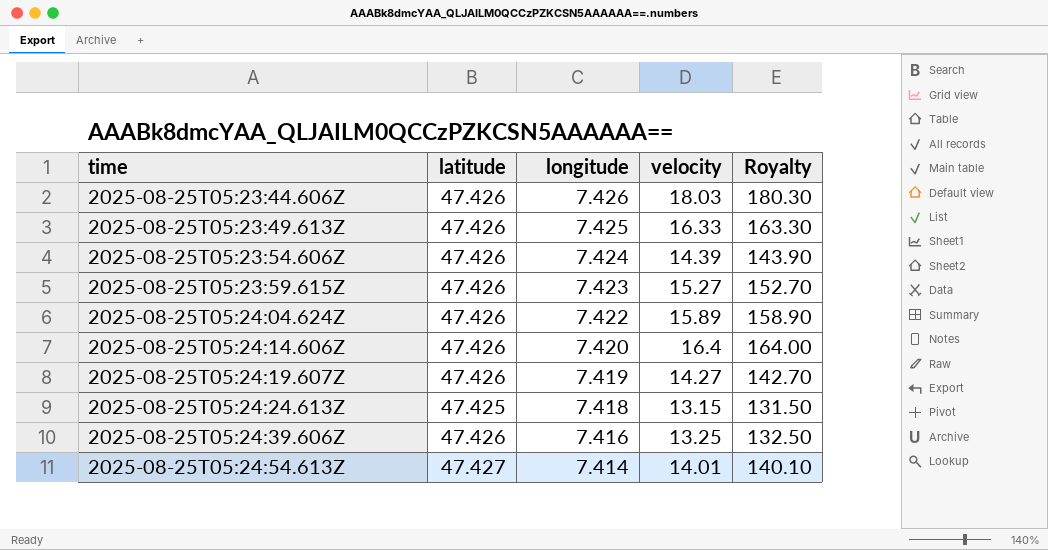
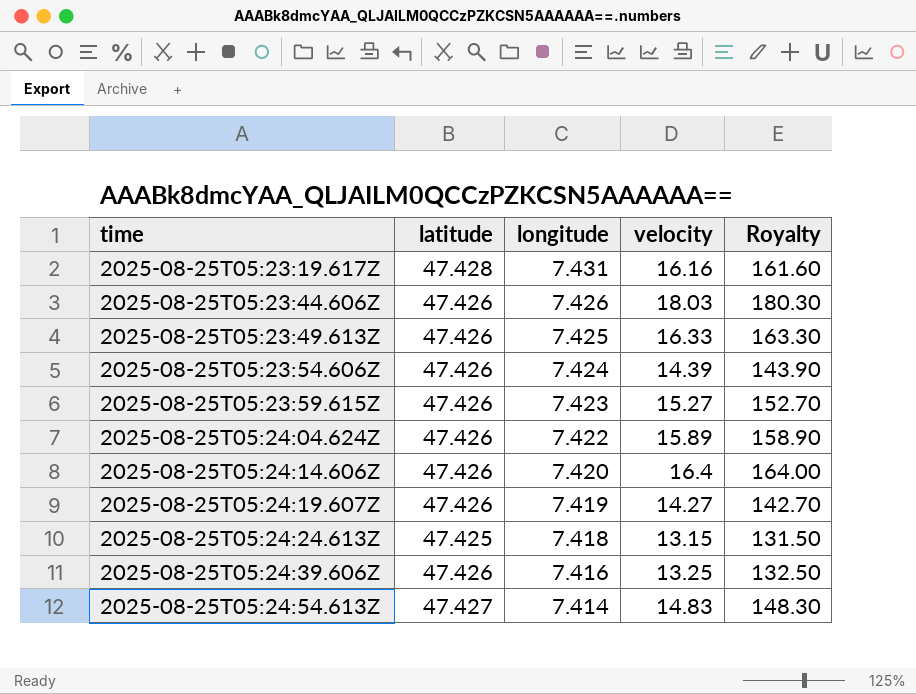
row 2025-08-25T05:23:19.617Z: none -> 47.428 | 7.431 | 16.16 | 161.60
2025-08-25T05:24:54.613Z | velocity: 14.01 -> 14.83
2025-08-25T05:24:54.613Z | Royalty: 140.10 -> 148.30

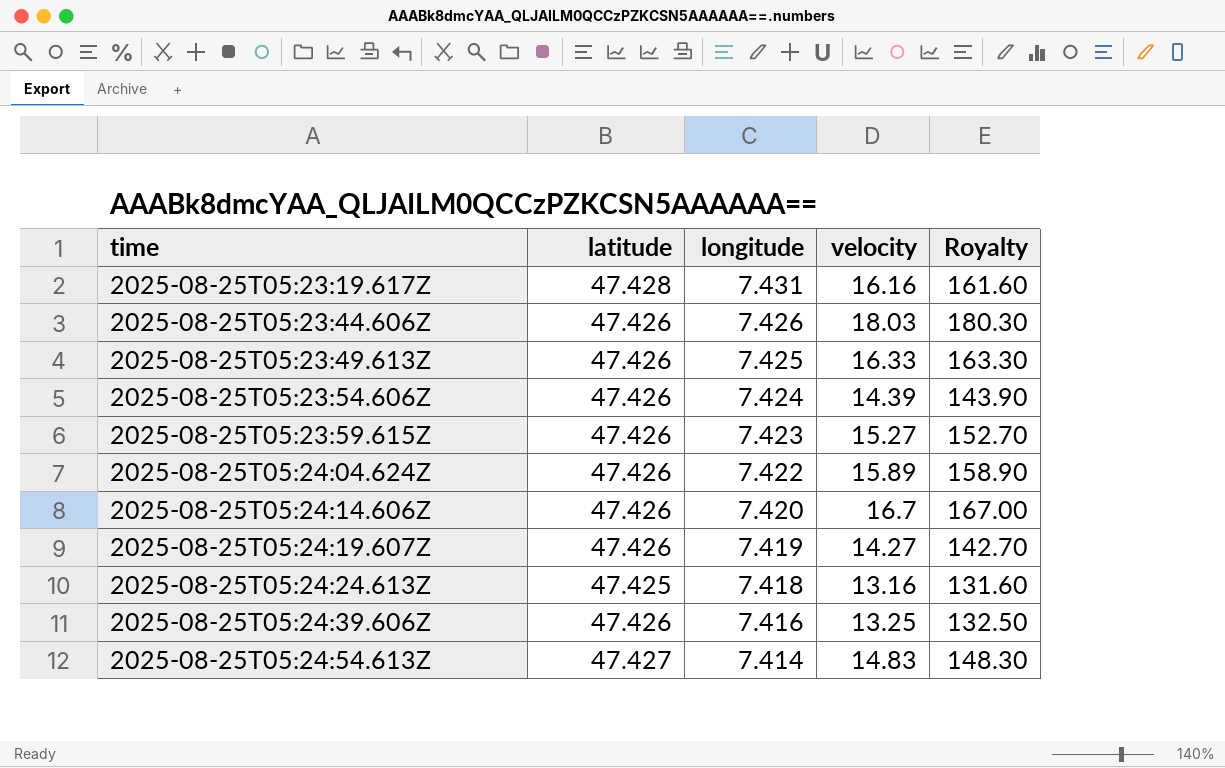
2025-08-25T05:24:14.606Z | velocity: 16.4 -> 16.7
2025-08-25T05:24:14.606Z | Royalty: 164.00 -> 167.00
2025-08-25T05:24:24.613Z | velocity: 13.15 -> 13.16
2025-08-25T05:24:24.613Z | Royalty: 131.50 -> 131.60

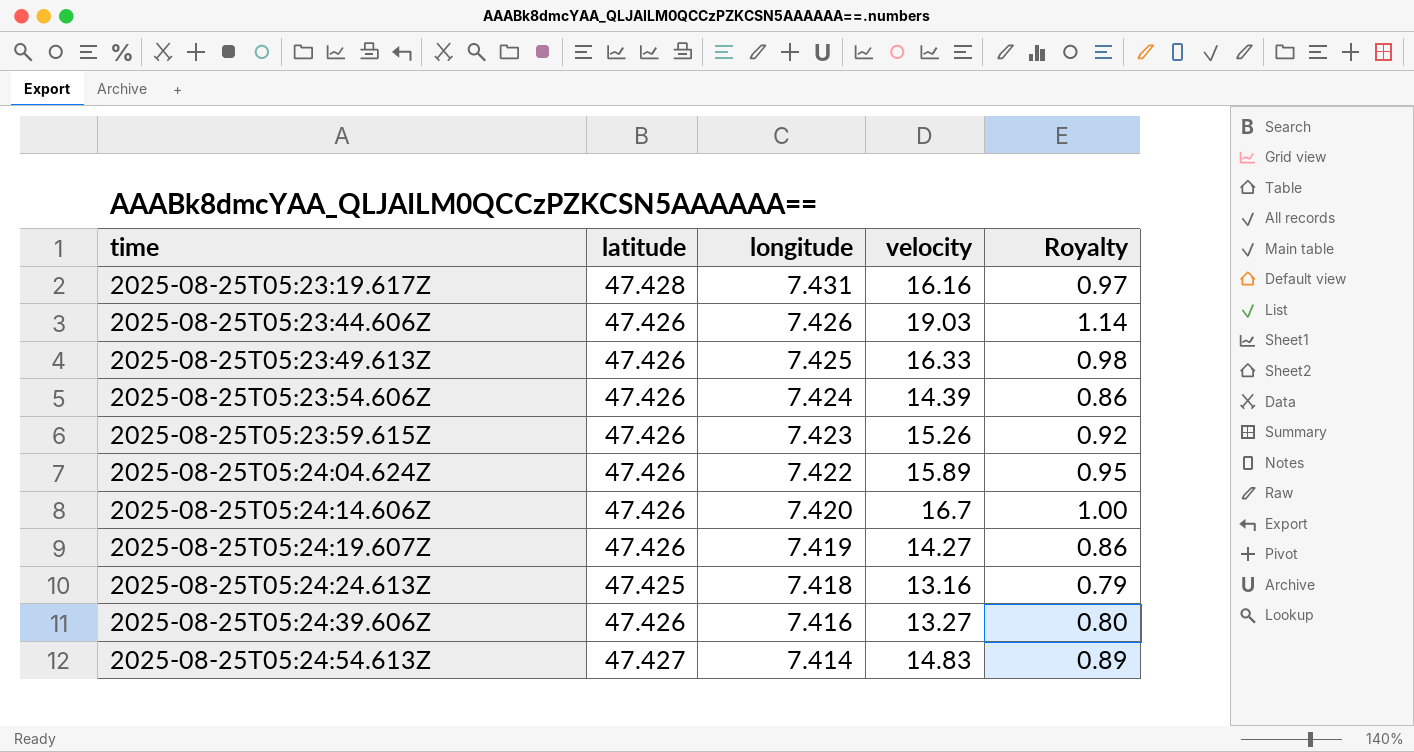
column Royalty | formula: [velocity] * 10 -> [velocity] * 0.06
2025-08-25T05:23:44.606Z | velocity: 18.03 -> 19.03
2025-08-25T05:23:59.615Z | velocity: 15.27 -> 15.26
2025-08-25T05:24:39.606Z | velocity: 13.25 -> 13.27

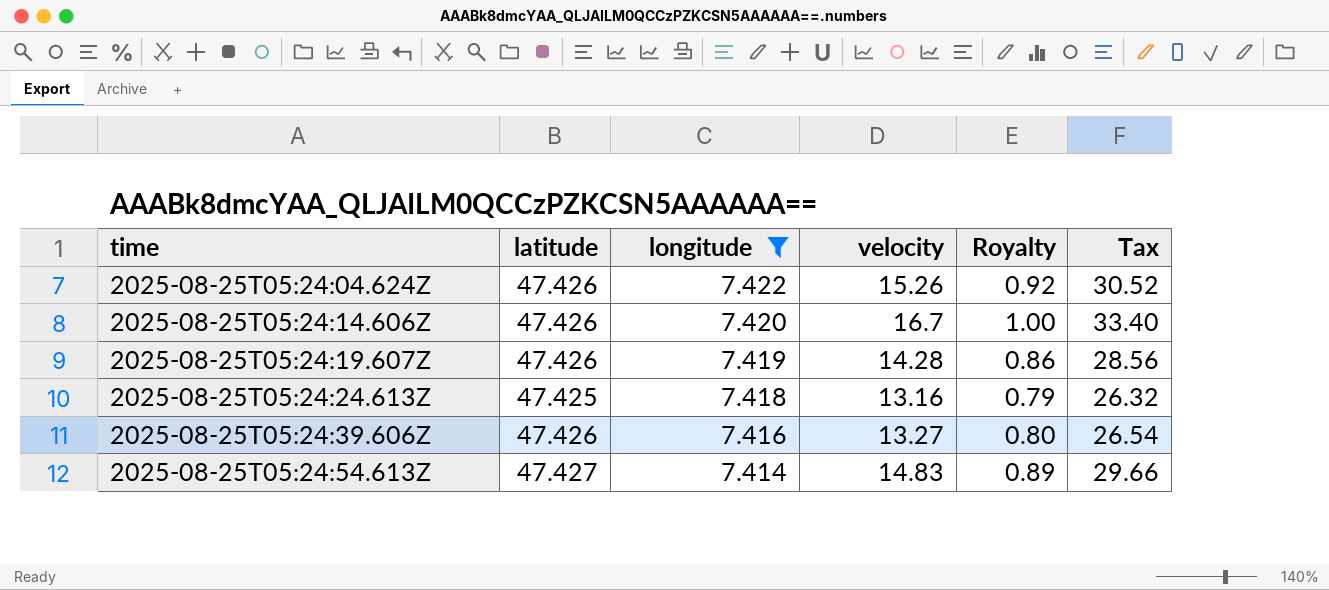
filter: none -> longitude <= 7.422
column Tax | formula: none -> [velocity] * 2
2025-08-25T05:24:04.624Z | velocity: 15.89 -> 15.26
2025-08-25T05:24:04.624Z | Royalty: 0.95 -> 0.92
2025-08-25T05:24:19.607Z | velocity: 14.27 -> 14.28

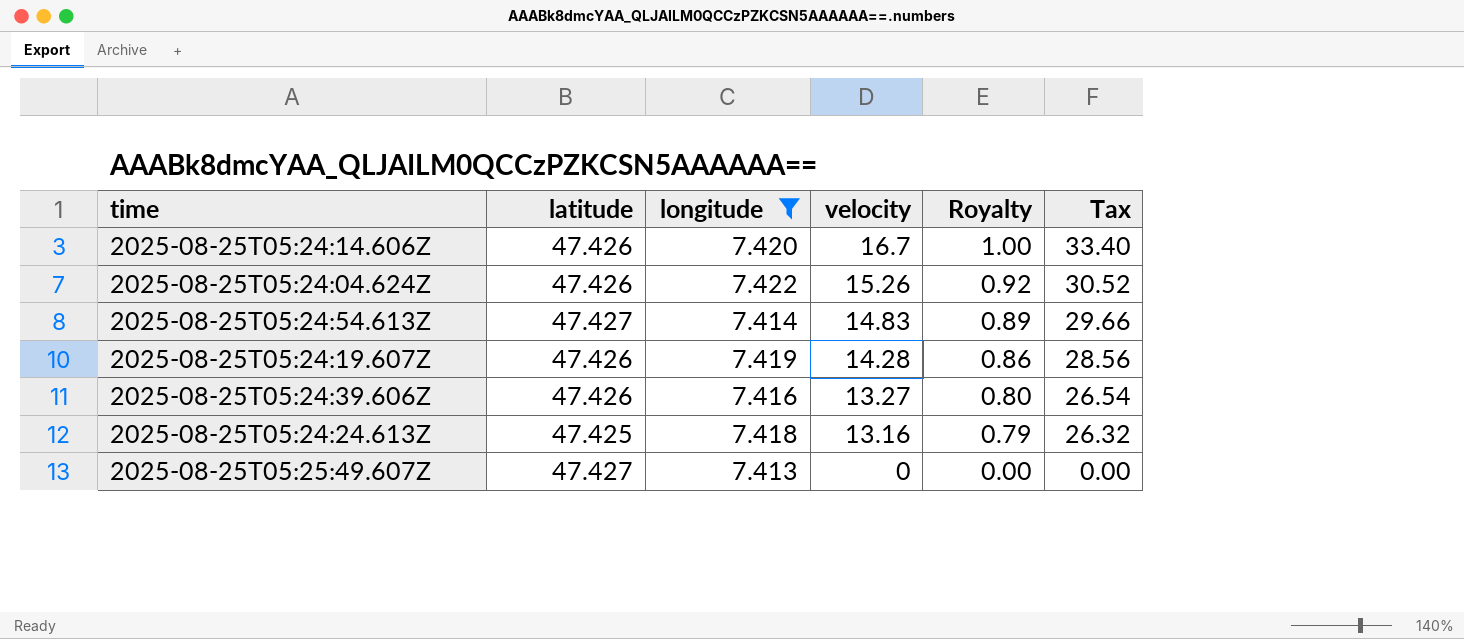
row order: time ascending -> velocity descending
row 2025-08-25T05:25:49.607Z: none -> 47.427 | 7.413 | 0 | 0.00 | 0.00

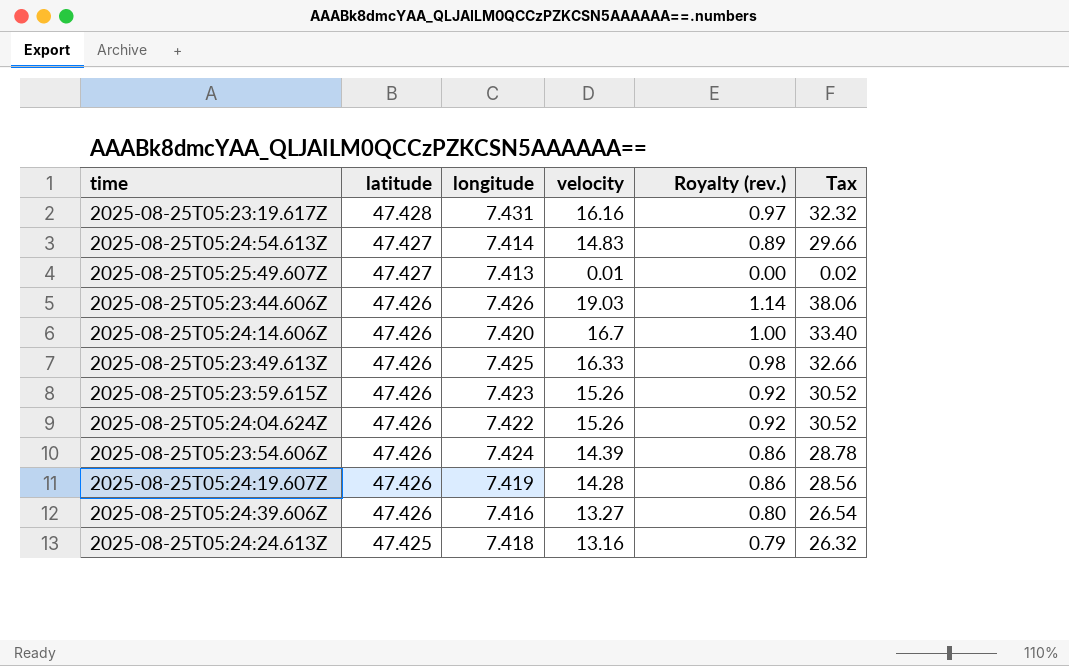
filter: longitude <= 7.422 -> none
row order: velocity descending -> latitude descending
column name: Royalty -> Royalty (rev.)
2025-08-25T05:25:49.607Z | velocity: 0 -> 0.01
2025-08-25T05:25:49.607Z | Tax: 0.00 -> 0.02

